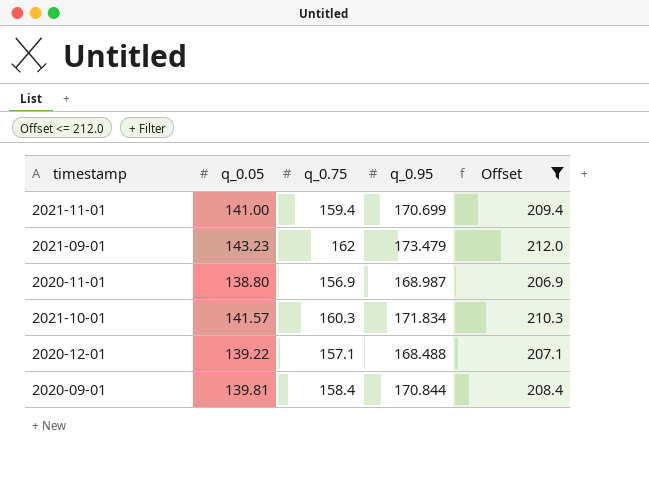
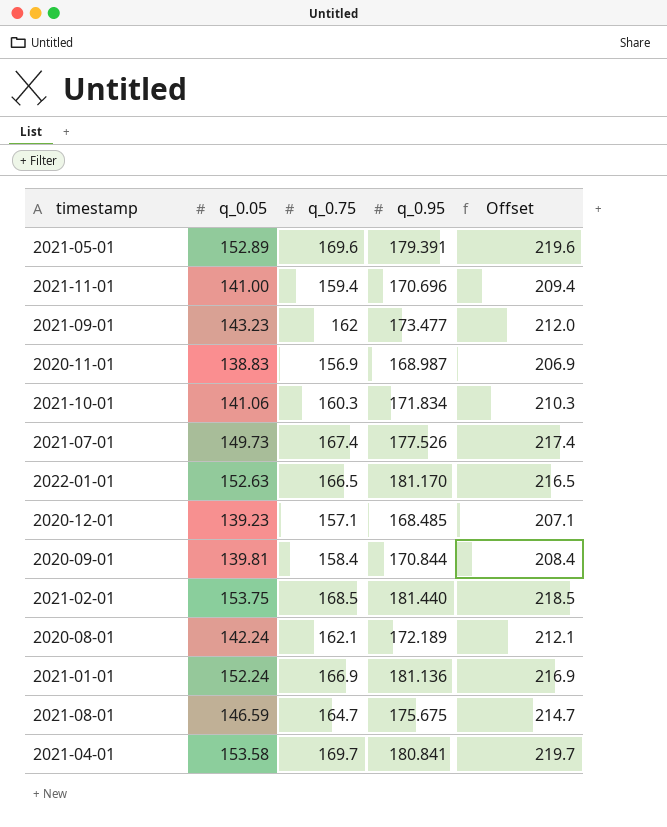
filter: Offset <= 212.0 -> none
2021-11-01 | q_0.95: 170.699 -> 170.696
2021-09-01 | q_0.95: 173.479 -> 173.477
2020-11-01 | q_0.05: 138.80 -> 138.83
2021-10-01 | q_0.05: 141.57 -> 141.06
2020-12-01 | q_0.05: 139.22 -> 139.23
2020-12-01 | q_0.95: 168.488 -> 168.485

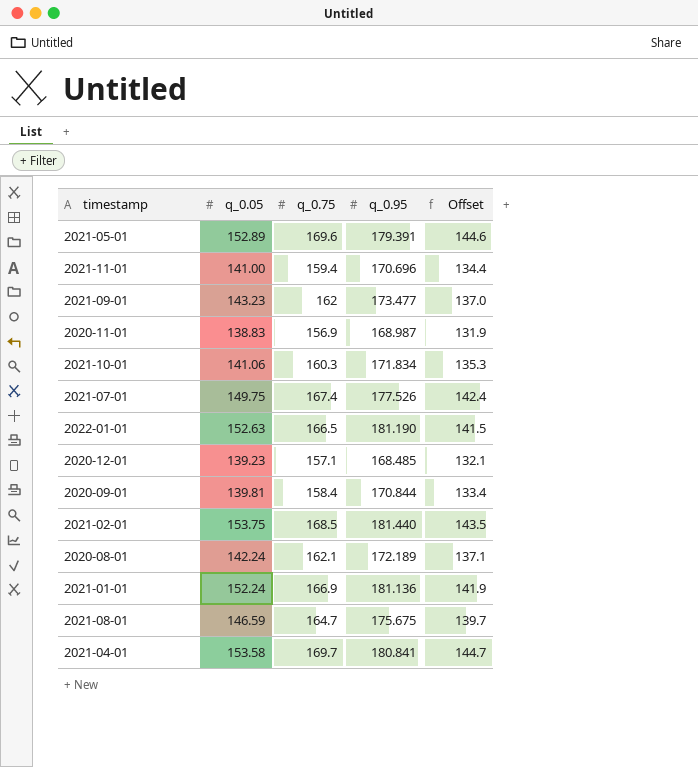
column Offset | formula: [q_0.75] + 50 -> [q_0.75] - 25
2021-07-01 | q_0.05: 149.73 -> 149.75
2022-01-01 | q_0.95: 181.170 -> 181.190

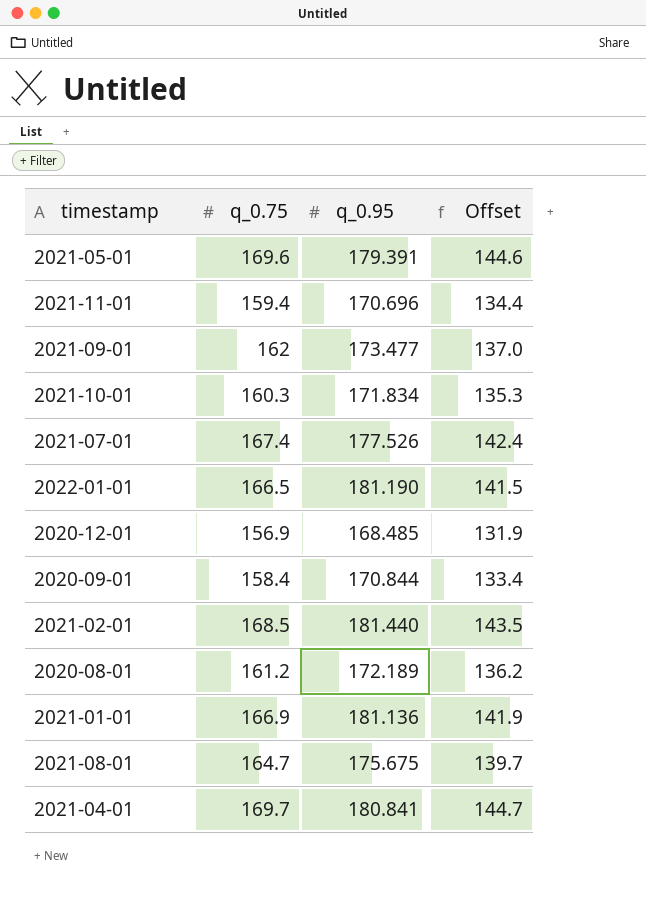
column q_0.05 | position: 2 -> none
row 2020-11-01: 138.83 | 156.9 | 168.987 | 131.9 -> none
2020-12-01 | q_0.75: 157.1 -> 156.9
2020-12-01 | Offset: 132.1 -> 131.9
2020-08-01 | q_0.75: 162.1 -> 161.2
2020-08-01 | Offset: 137.1 -> 136.2

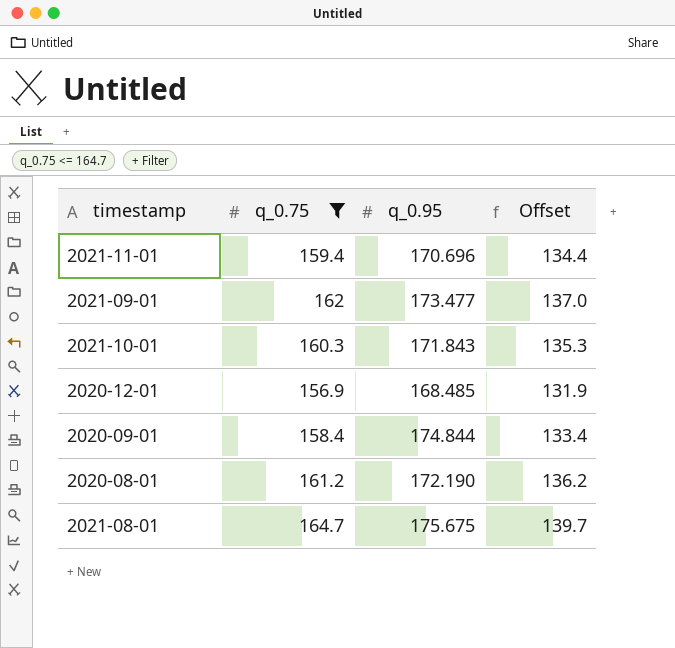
filter: none -> q_0.75 <= 164.7
2021-10-01 | q_0.95: 171.834 -> 171.843
2020-09-01 | q_0.95: 170.844 -> 174.844
2020-08-01 | q_0.95: 172.189 -> 172.190

